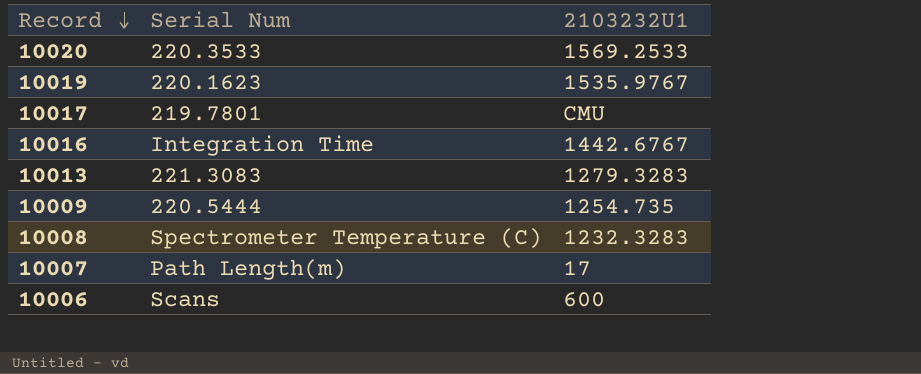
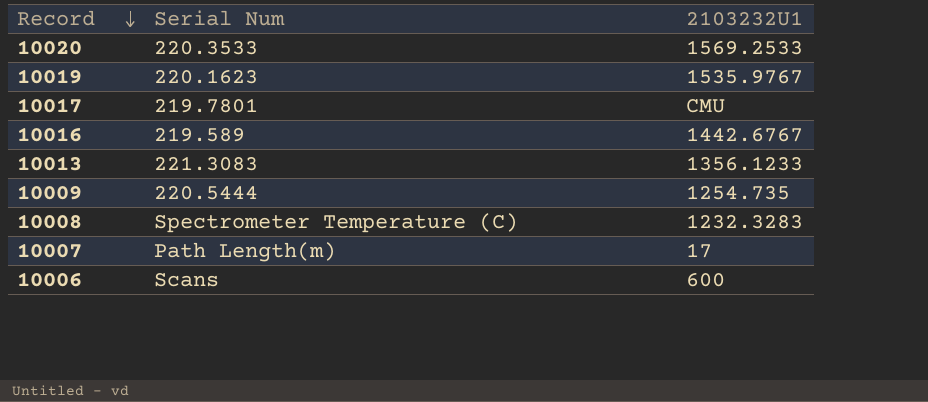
10016 | Serial Num: Integration Time -> 219.589
10013 | 2103232U1: 1279.3283 -> 1356.1233

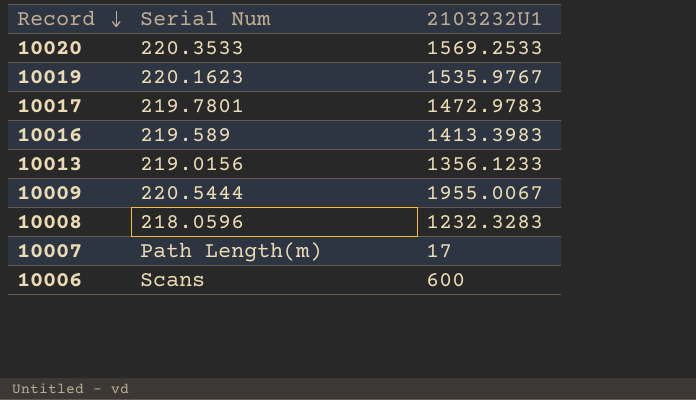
10017 | 2103232U1: CMU -> 1472.9783
10016 | 2103232U1: 1442.6767 -> 1413.3983
10013 | Serial Num: 221.3083 -> 219.0156
10009 | 2103232U1: 1254.735 -> 1955.0067
10008 | Serial Num: Spectrometer Temperature (C) -> 218.0596

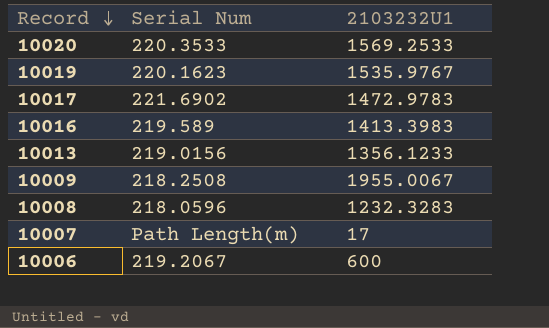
10017 | Serial Num: 219.7801 -> 221.6902
10009 | Serial Num: 220.5444 -> 218.2508
10006 | Serial Num: Scans -> 219.2067

